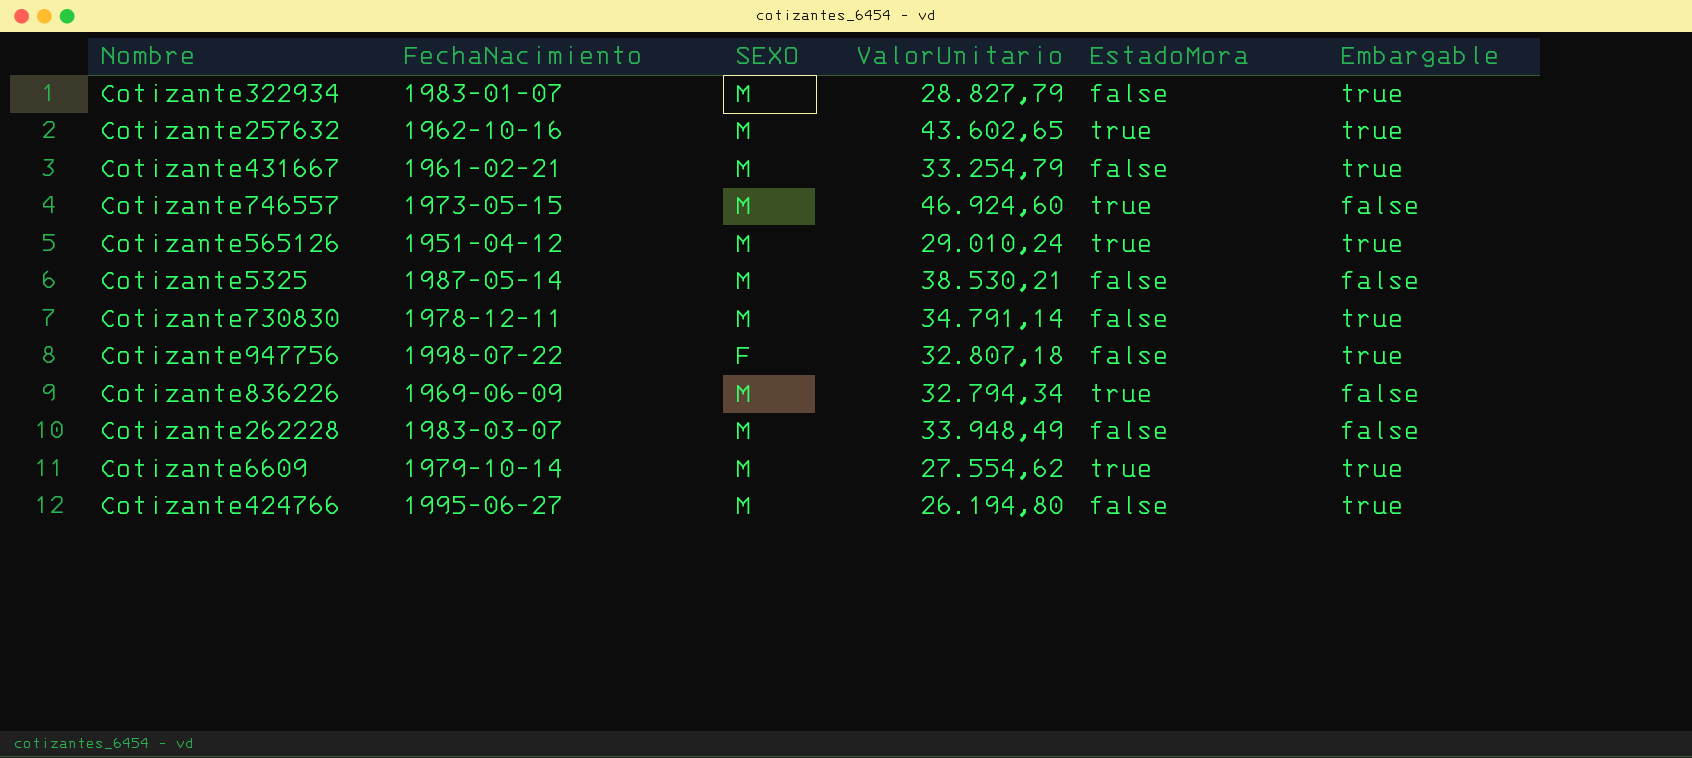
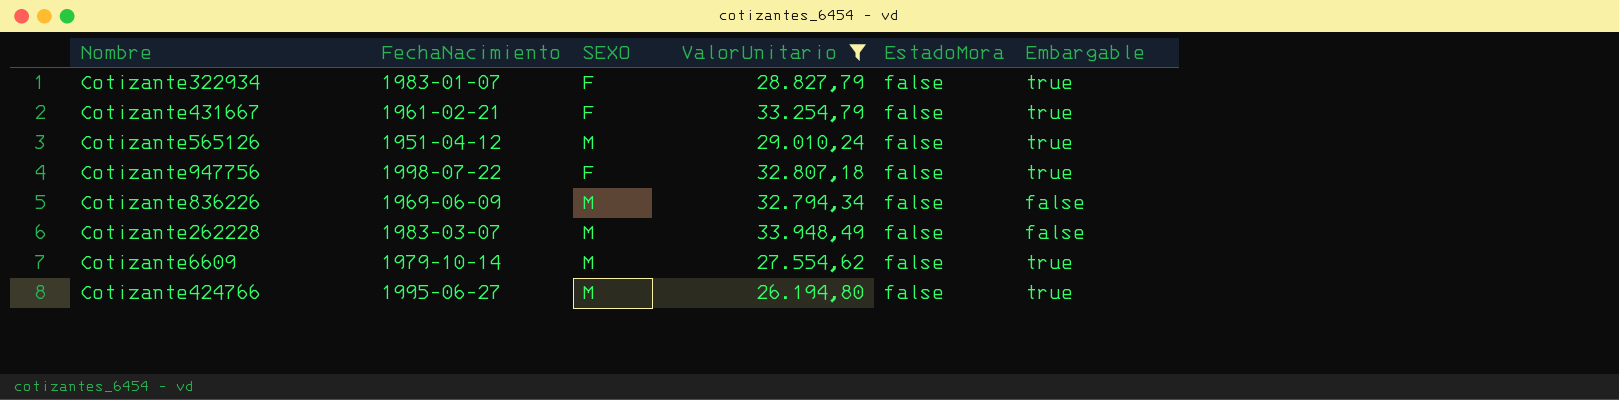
filter: none -> ValorUnitario <= 33.948,49
Cotizante322934 | SEXO: M -> F
Cotizante431667 | SEXO: M -> F
Cotizante565126 | EstadoMora: true -> false
Cotizante836226 | EstadoMora: true -> false
Cotizante6609 | EstadoMora: true -> false

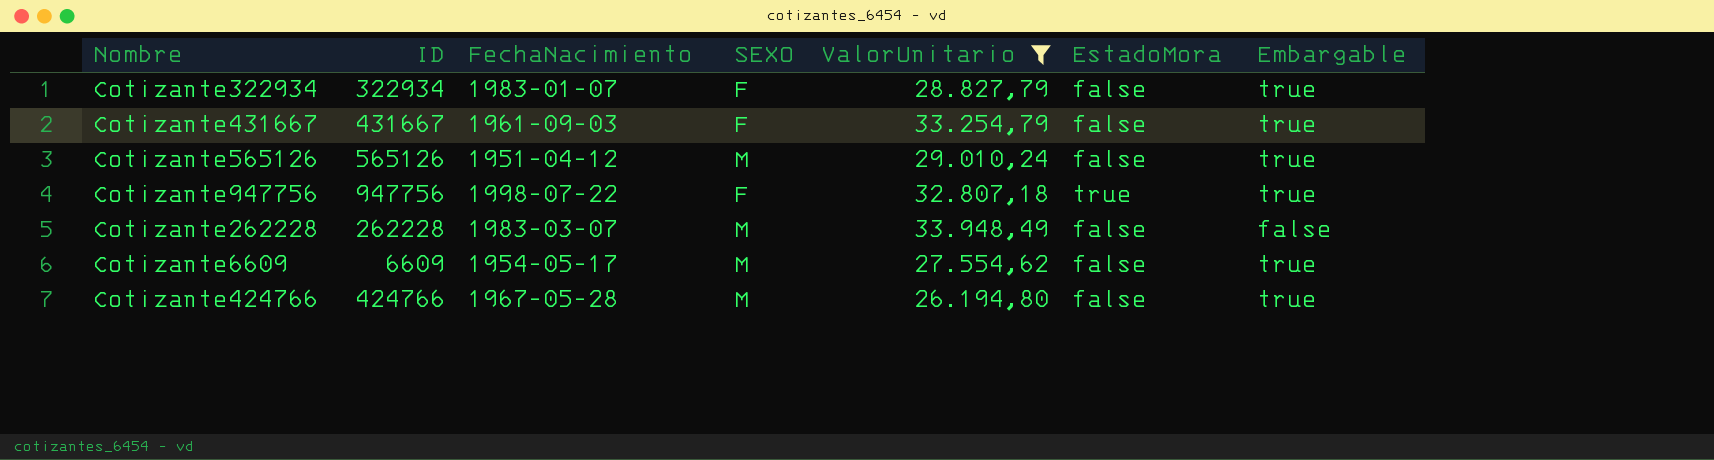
column ID | position: none -> 2
row Cotizante836226: 1969-06-09 | M | 32.794,34 | false | false -> none
Cotizante431667 | FechaNacimiento: 1961-02-21 -> 1961-09-03
Cotizante947756 | EstadoMora: false -> true
Cotizante6609 | FechaNacimiento: 1979-10-14 -> 1954-05-17
Cotizante424766 | FechaNacimiento: 1995-06-27 -> 1967-05-28

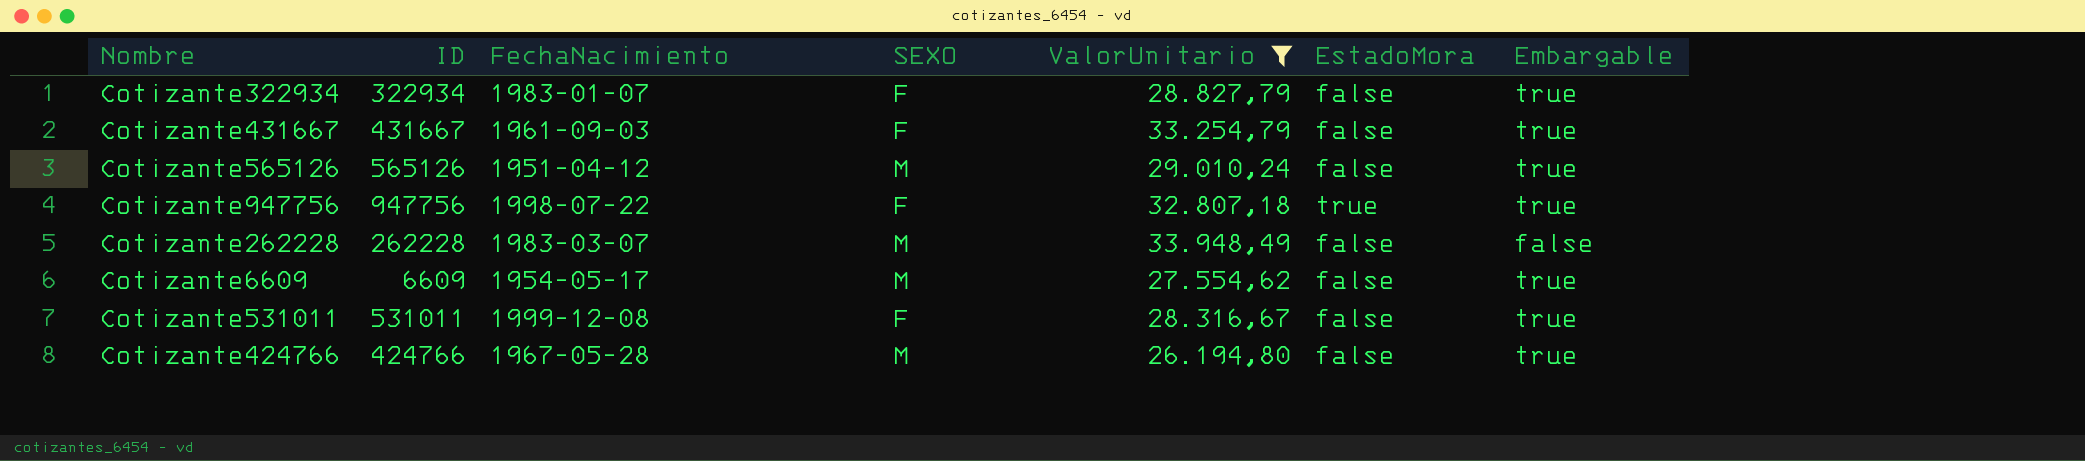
row Cotizante531011: none -> 531011 | 1999-12-08 | F | 28.316,67 | false | true

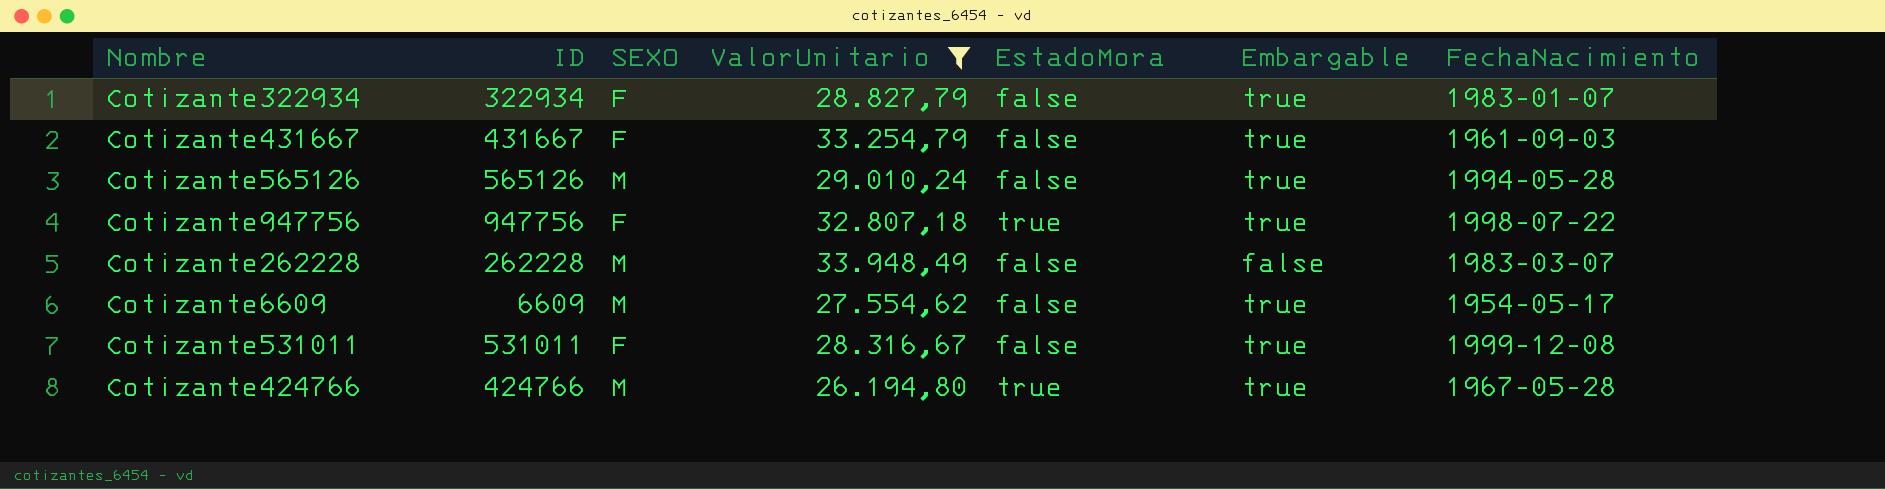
column FechaNacimiento | position: 3 -> 7
Cotizante565126 | FechaNacimiento: 1951-04-12 -> 1994-05-28
Cotizante424766 | EstadoMora: false -> true

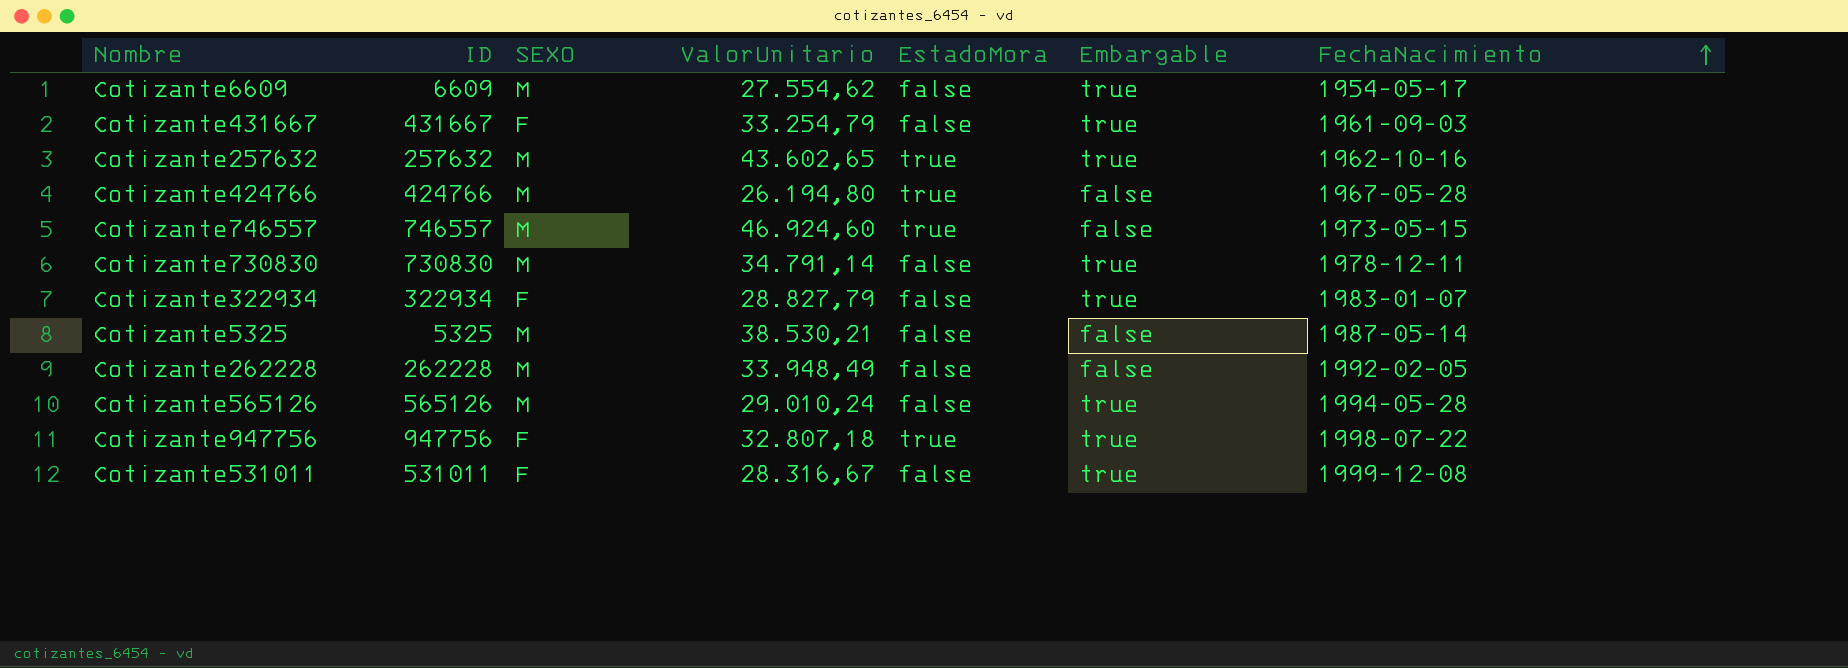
filter: ValorUnitario <= 33.948,49 -> none
row order: none -> FechaNacimiento ascending
Cotizante424766 | Embargable: true -> false
Cotizante262228 | FechaNacimiento: 1983-03-07 -> 1992-02-05

